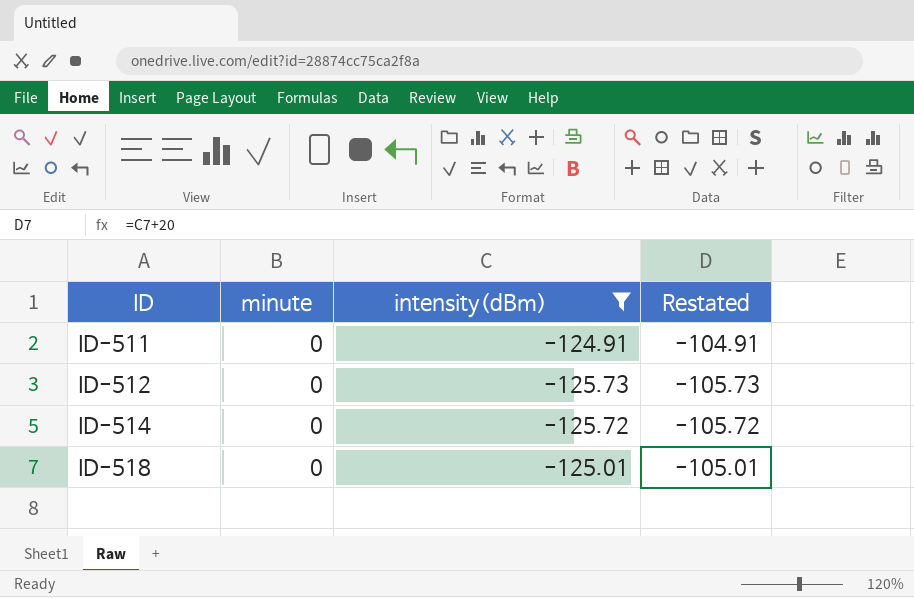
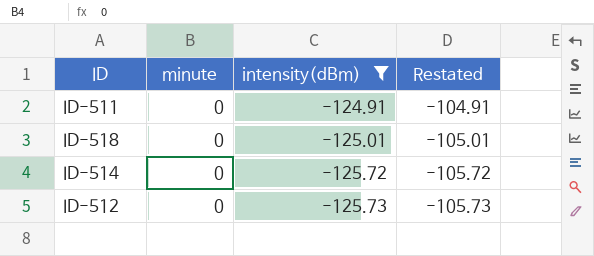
row order: ID ascending -> intensity(dBm) descending

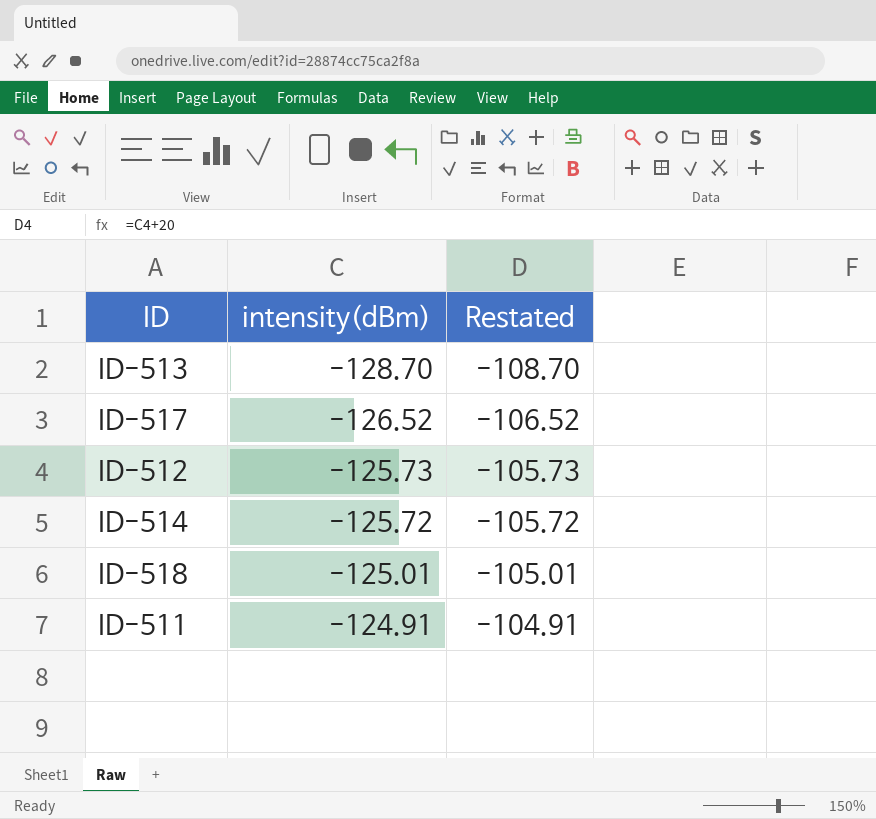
filter: intensity(dBm) >= -125.73 -> none
row order: intensity(dBm) descending -> intensity(dBm) ascending
column minute | position: 2 -> none

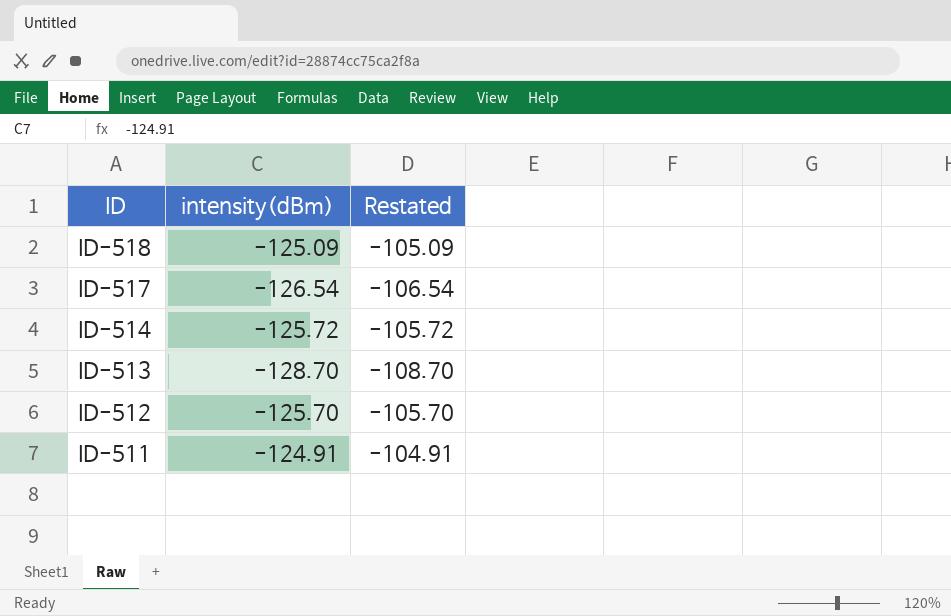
row order: intensity(dBm) ascending -> ID descending
ID-518 | intensity(dBm): -125.01 -> -125.09
ID-518 | Restated: -105.01 -> -105.09
ID-517 | intensity(dBm): -126.52 -> -126.54
ID-517 | Restated: -106.52 -> -106.54
ID-512 | intensity(dBm): -125.73 -> -125.70
ID-512 | Restated: -105.73 -> -105.70

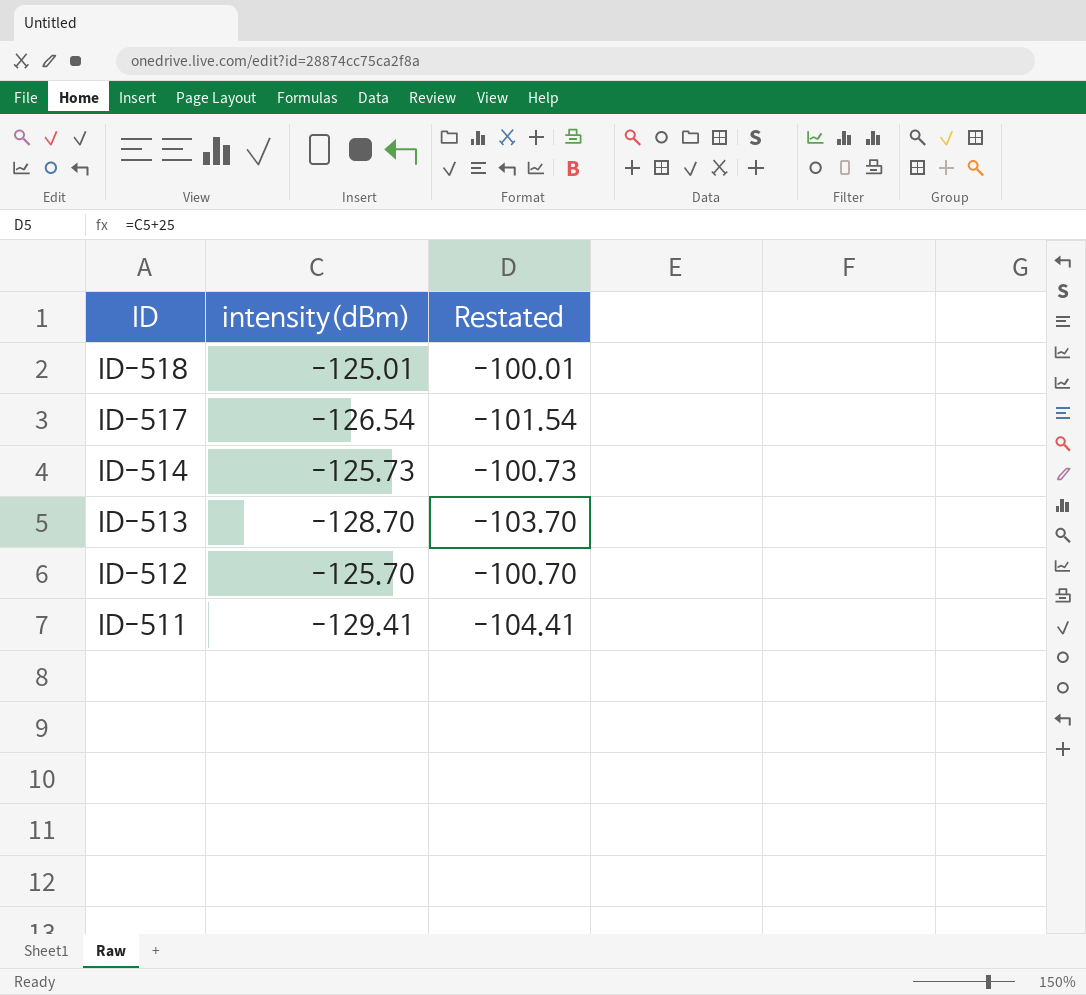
column Restated | formula: [intensity(dBm)] + 20 -> [intensity(dBm)] + 25
ID-518 | intensity(dBm): -125.09 -> -125.01
ID-514 | intensity(dBm): -125.72 -> -125.73
ID-511 | intensity(dBm): -124.91 -> -129.41

